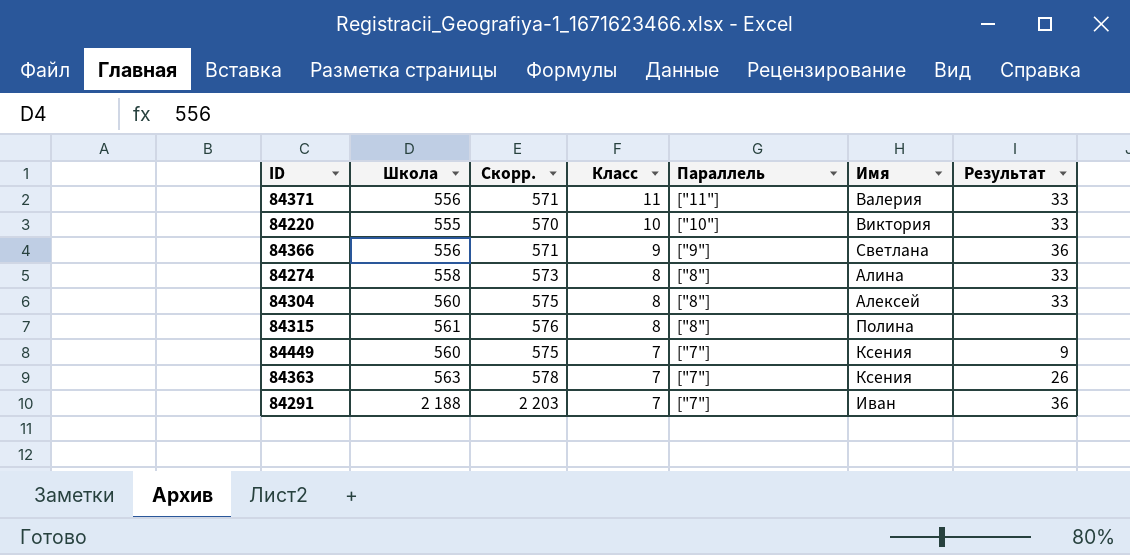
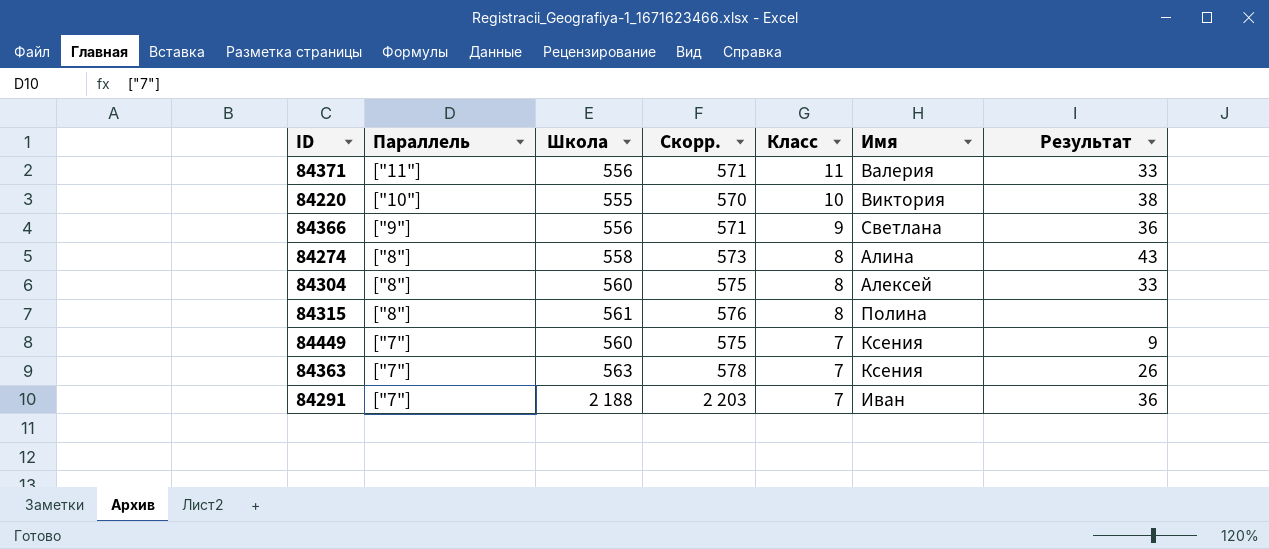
column Параллель | position: 5 -> 2
84220 | Результат: 33 -> 38
84274 | Результат: 33 -> 43

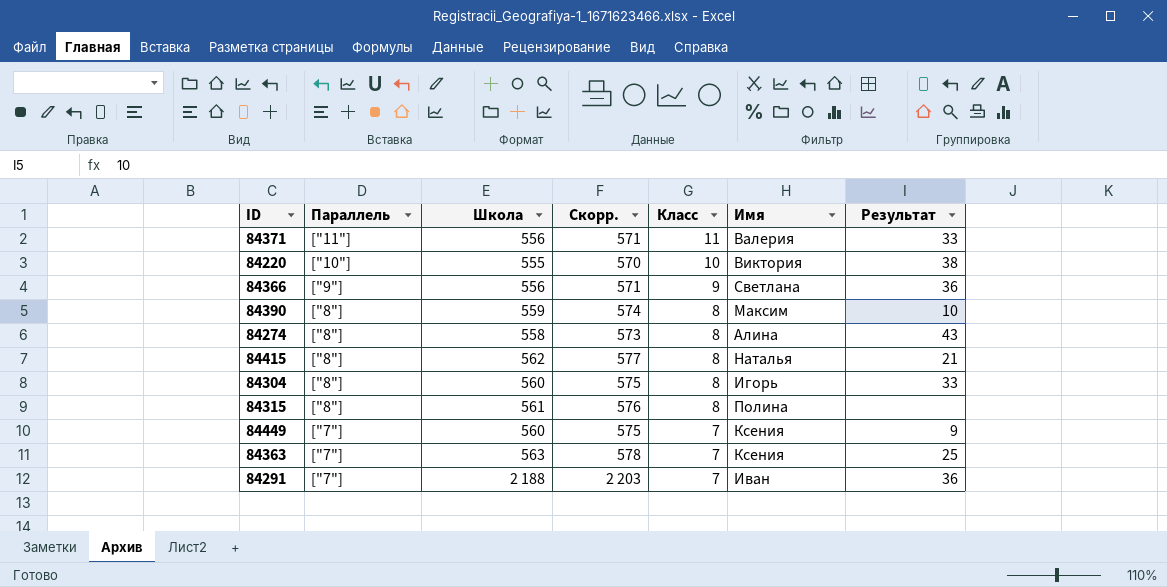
row 84390: none -> ["8"] | 559 | 574 | 8 | Максим | 10
row 84415: none -> ["8"] | 562 | 577 | 8 | Наталья | 21
84304 | Имя: Алексей -> Игорь
84363 | Результат: 26 -> 25

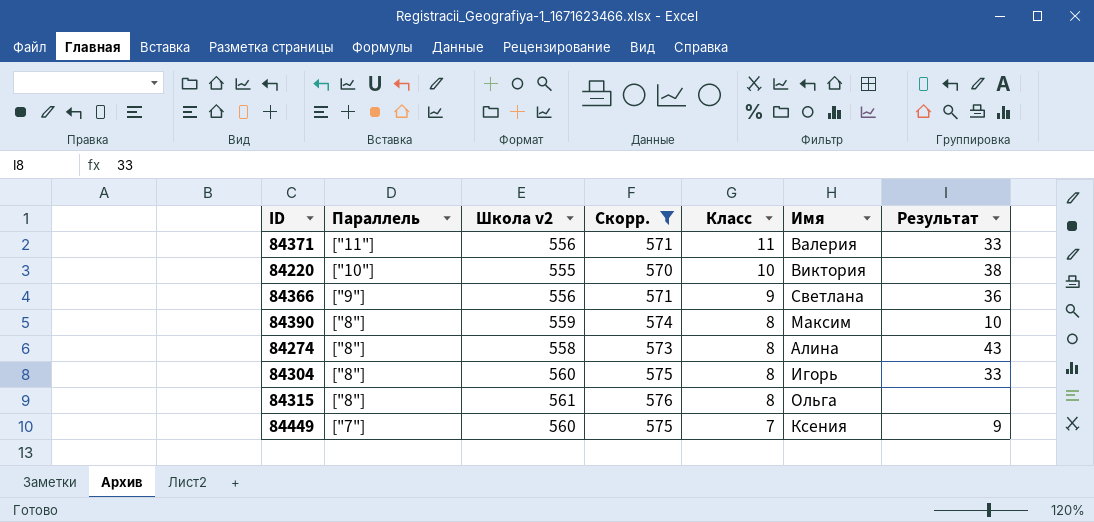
filter: none -> Скорр. <= 576
column name: Школа -> Школа v2
84315 | Имя: Полина -> Ольга

